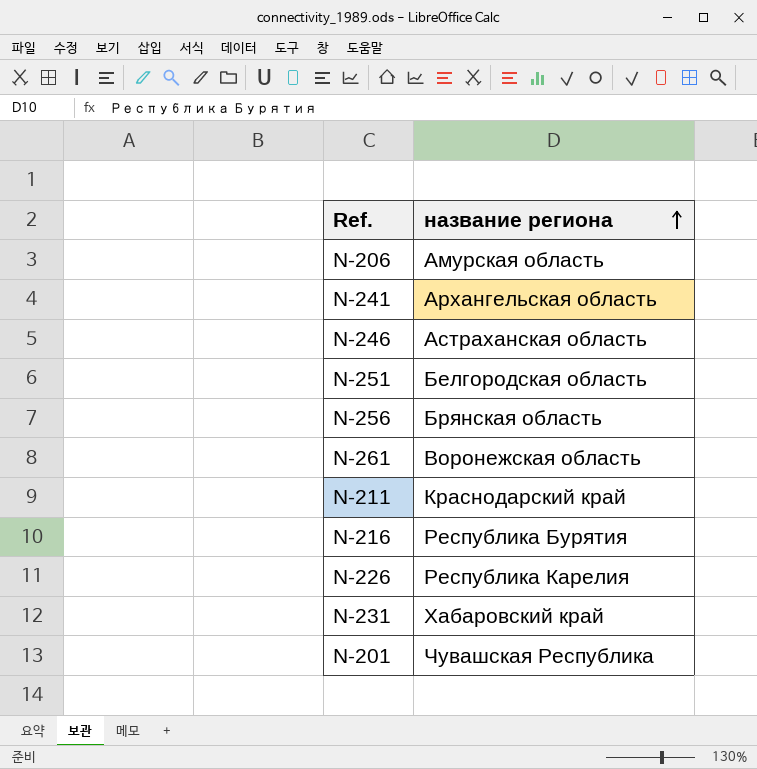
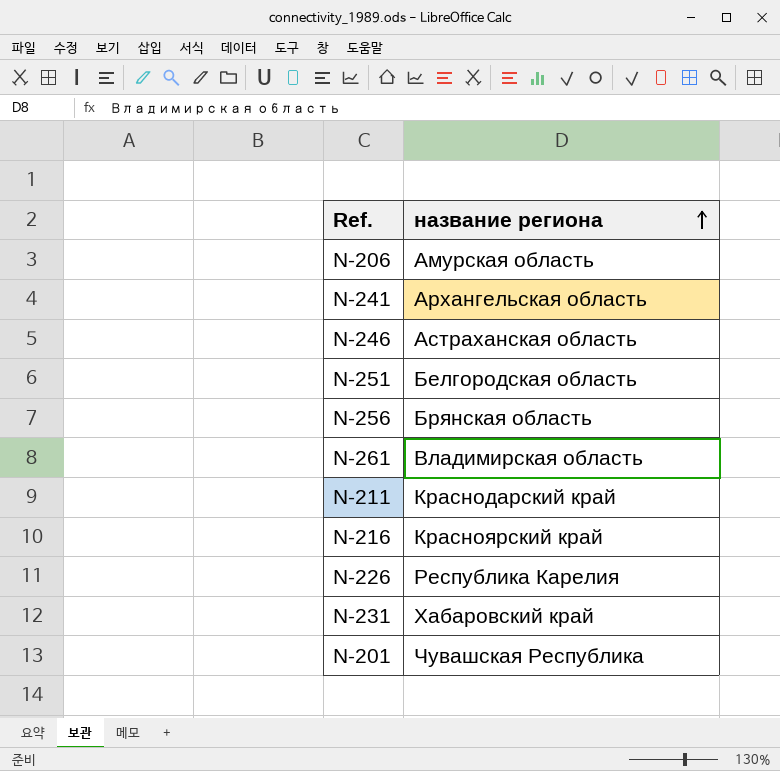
N-261 | название региона: Воронежская область -> Владимирская область
N-216 | название региона: Республика Бурятия -> Красноярский край

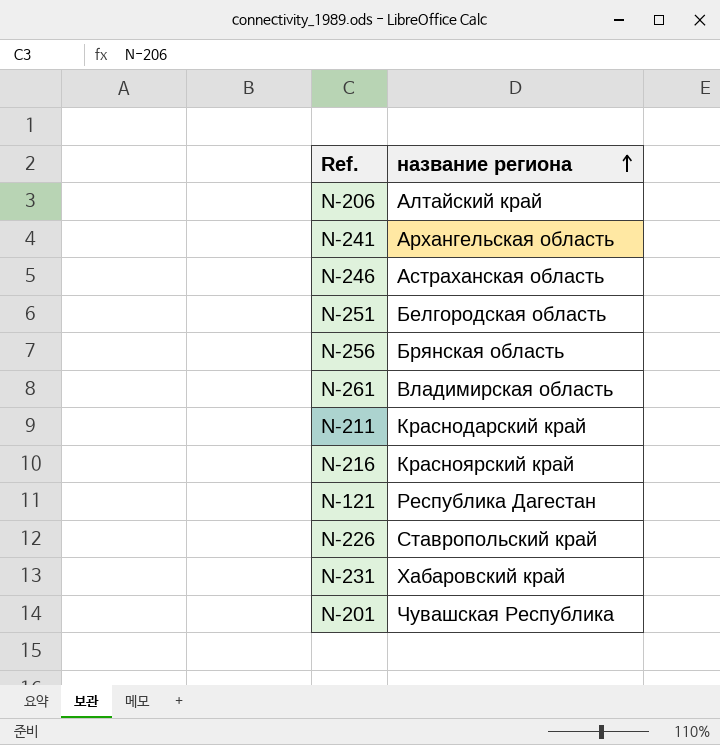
N-206 | название региона: Амурская область -> Алтайский край
row N-121: none -> Республика Дагестан
N-226 | название региона: Республика Карелия -> Ставропольский край

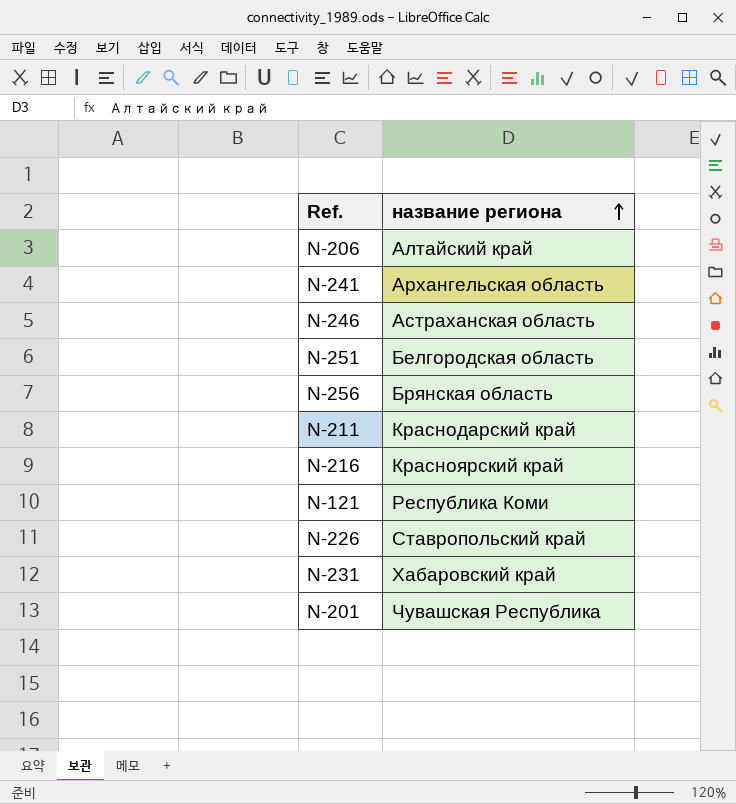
row N-261: Владимирская область -> none
N-121 | название региона: Республика Дагестан -> Республика Коми

